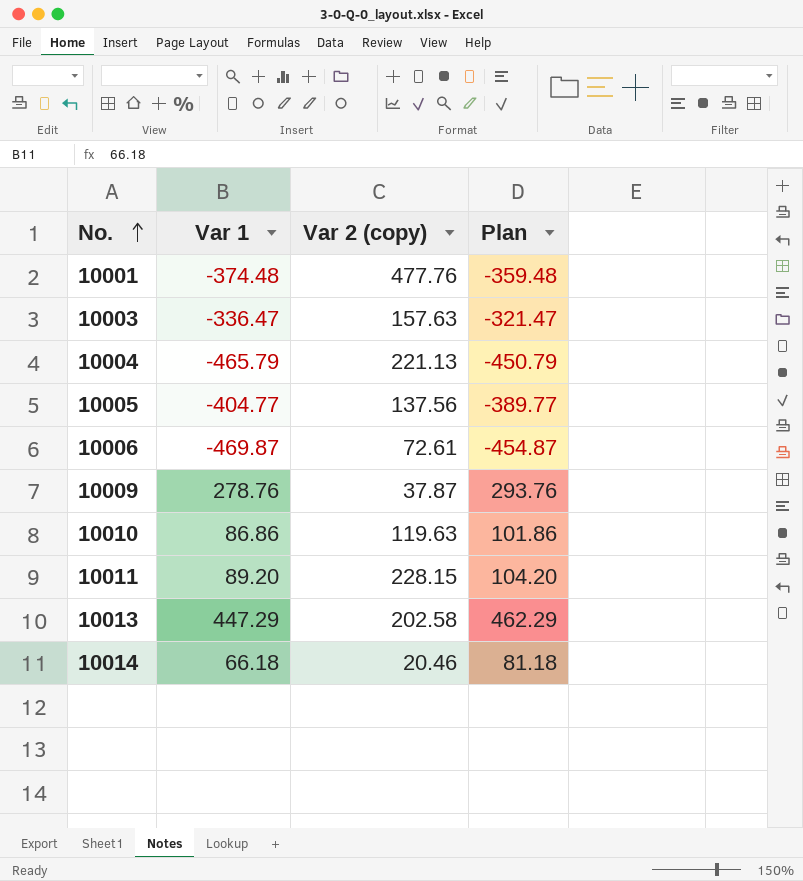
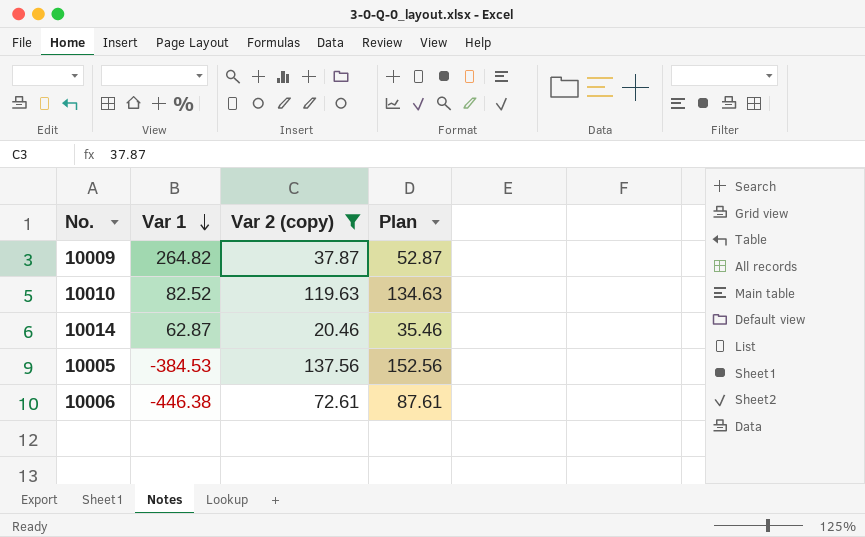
filter: none -> Var 2 (copy) <= 137.56
row order: No. ascending -> Var 1 descending
column Plan | formula: [Var 1] + 15 -> [Var 2 (copy)] + 15
10009 | Var 1: 278.76 -> 264.82
10010 | Var 1: 86.86 -> 82.52
10014 | Var 1: 66.18 -> 62.87
10005 | Var 1: -404.77 -> -384.53
10006 | Var 1: -469.87 -> -446.38

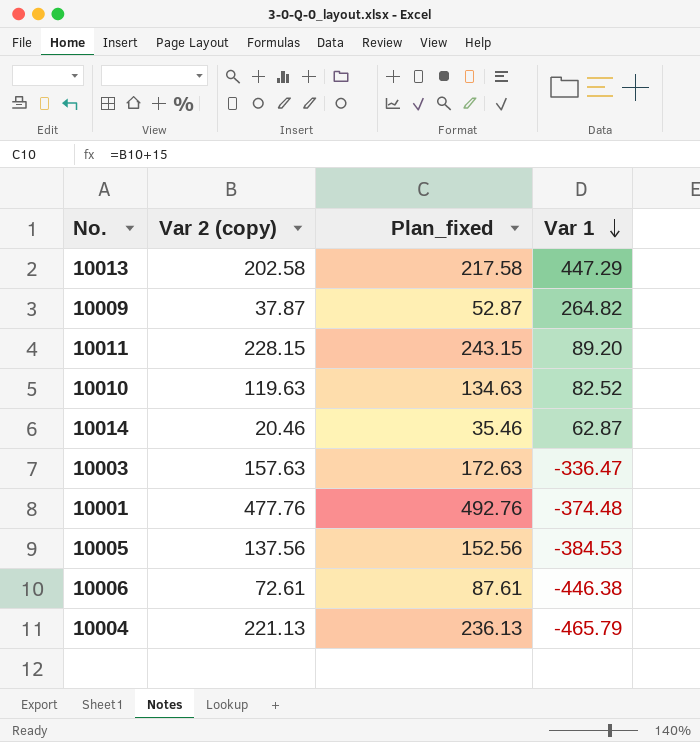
filter: Var 2 (copy) <= 137.56 -> none
column name: Plan -> Plan_fixed
column Var 1 | position: 2 -> 4

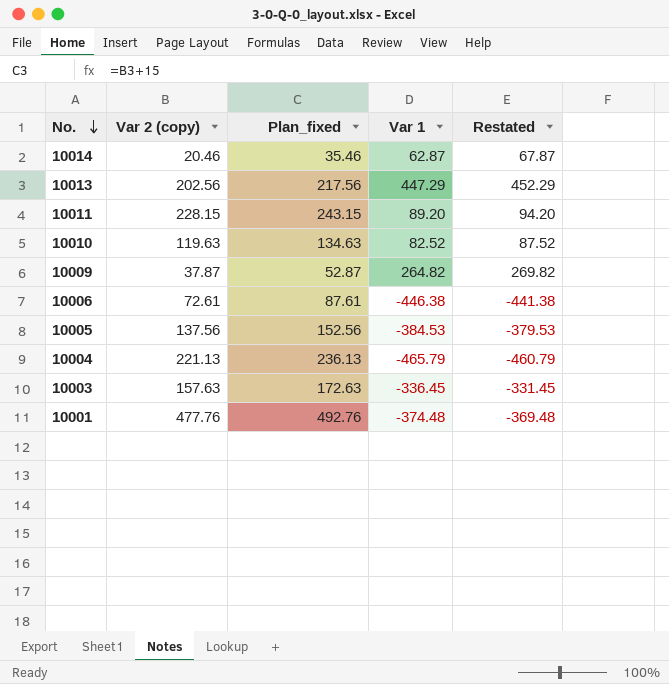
row order: Var 1 descending -> No. descending
column Restated | formula: none -> [Var 1] + 5
10013 | Var 2 (copy): 202.58 -> 202.56
10013 | Plan_fixed: 217.58 -> 217.56
10003 | Var 1: -336.47 -> -336.45

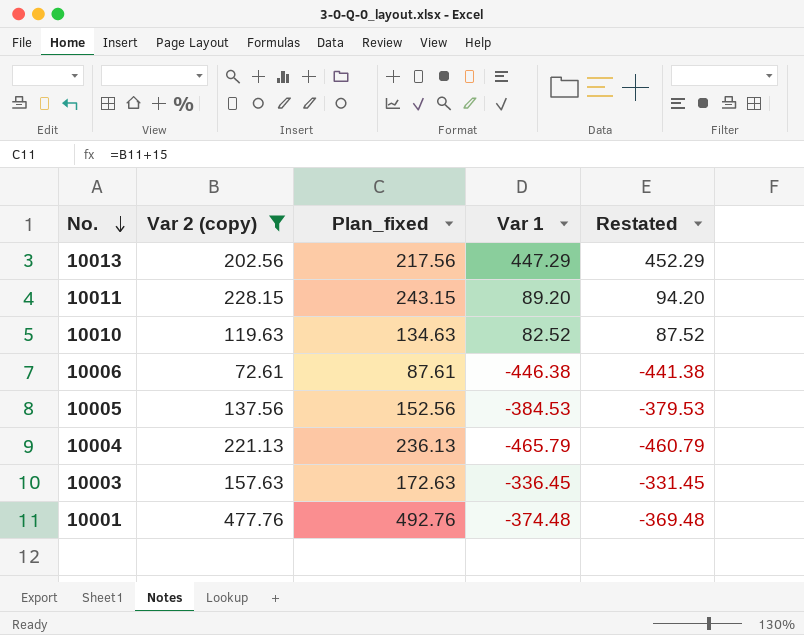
filter: none -> Var 2 (copy) >= 72.61

